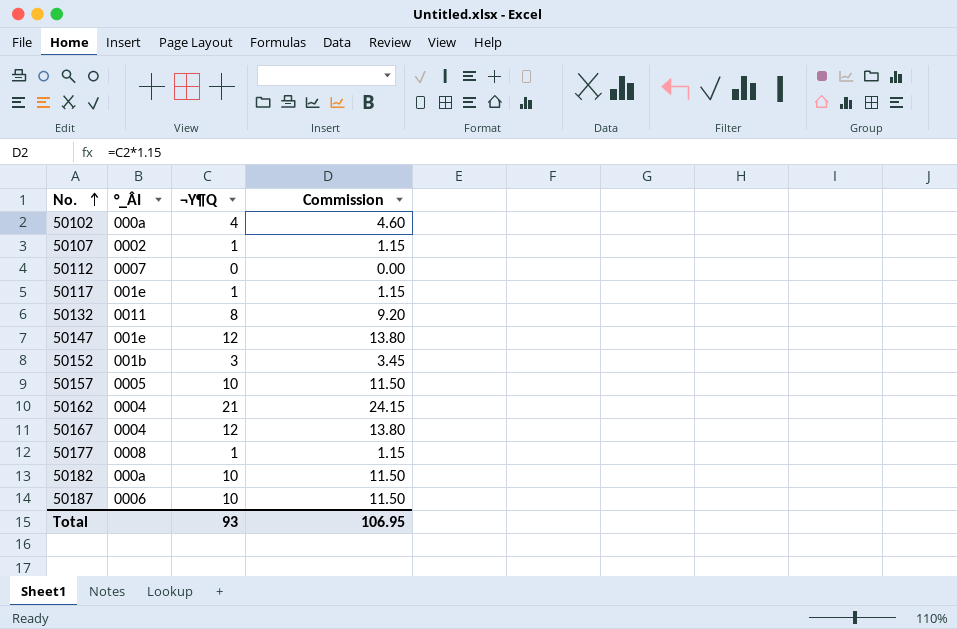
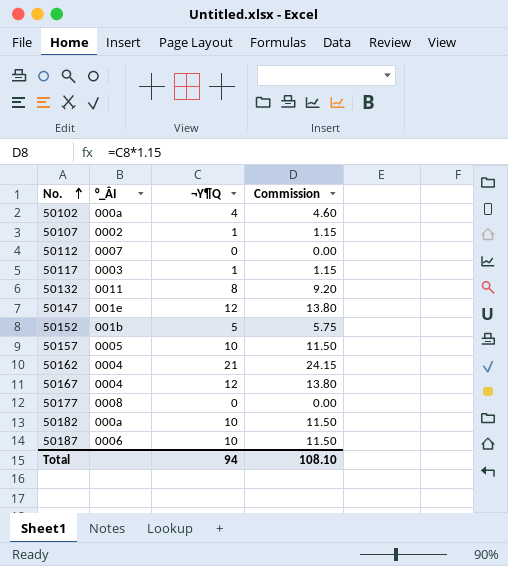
50117 | °_ÂI: 001e -> 0003
50152 | ¬Y¶Q: 3 -> 5
50152 | Commission: 3.45 -> 5.75
50177 | ¬Y¶Q: 1 -> 0
50177 | Commission: 1.15 -> 0.00
Total | ¬Y¶Q: 93 -> 94
Total | Commission: 106.95 -> 108.10

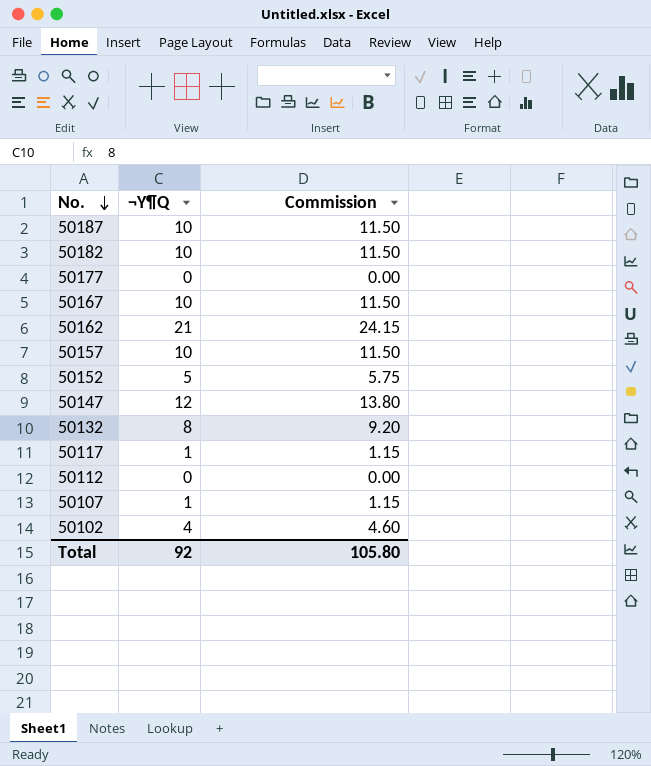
row order: No. ascending -> No. descending
column °_ÂI | position: 2 -> none
50167 | ¬Y¶Q: 12 -> 10
50167 | Commission: 13.80 -> 11.50
Total | ¬Y¶Q: 94 -> 92
Total | Commission: 108.10 -> 105.80

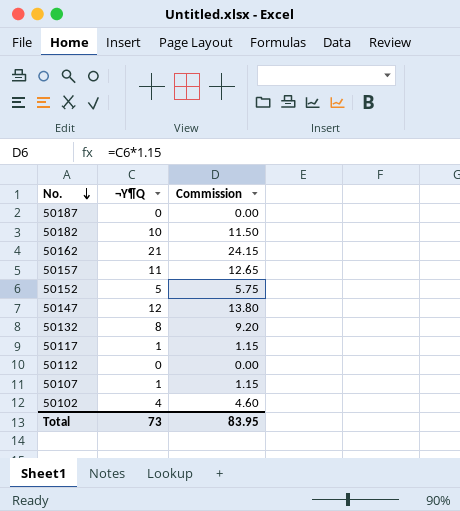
row 50177: 0 | 0.00 -> none
row 50167: 10 | 11.50 -> none
50187 | ¬Y¶Q: 10 -> 0
50187 | Commission: 11.50 -> 0.00
50157 | ¬Y¶Q: 10 -> 11
50157 | Commission: 11.50 -> 12.65
Total | ¬Y¶Q: 92 -> 73
Total | Commission: 105.80 -> 83.95

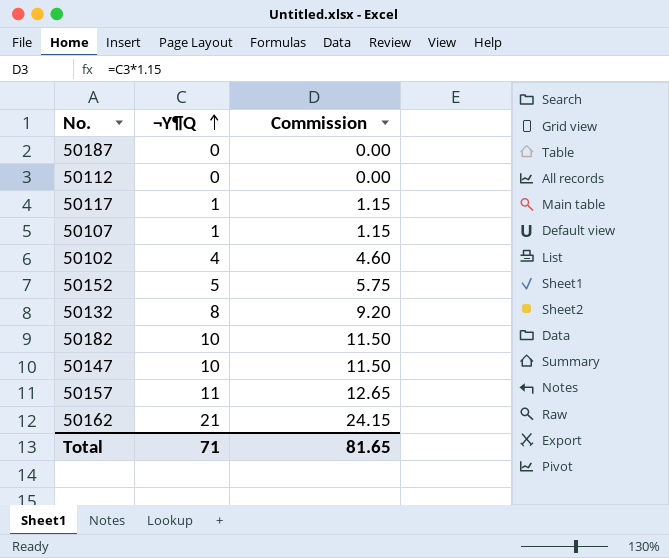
row order: No. descending -> ¬Y¶Q ascending
50147 | ¬Y¶Q: 12 -> 10
50147 | Commission: 13.80 -> 11.50
Total | ¬Y¶Q: 73 -> 71
Total | Commission: 83.95 -> 81.65

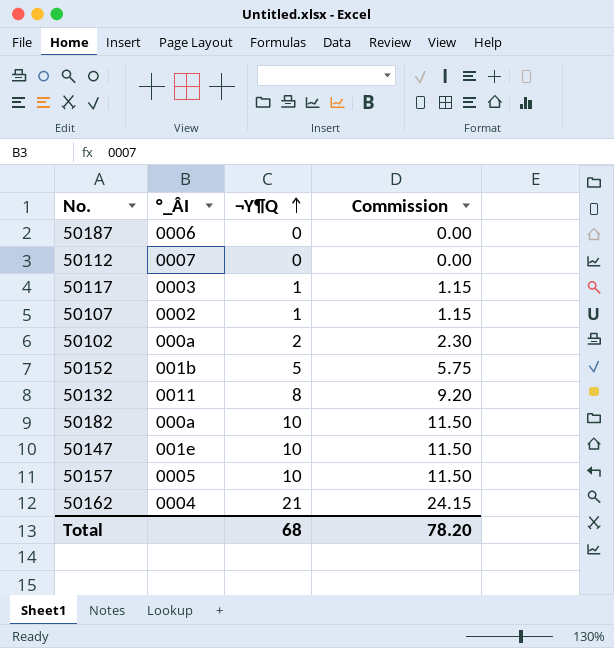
column °_ÂI | position: none -> 2
50102 | ¬Y¶Q: 4 -> 2
50102 | Commission: 4.60 -> 2.30
50157 | ¬Y¶Q: 11 -> 10
50157 | Commission: 12.65 -> 11.50
Total | ¬Y¶Q: 71 -> 68
Total | Commission: 81.65 -> 78.20

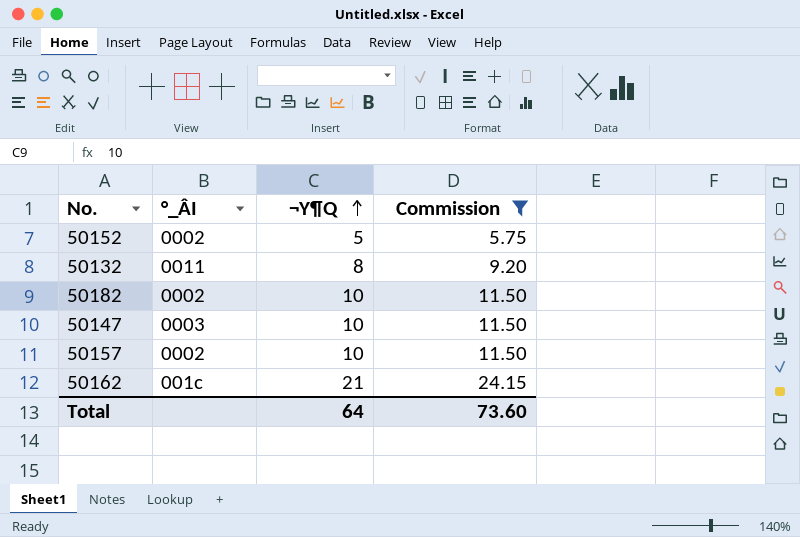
filter: none -> Commission >= 5.75
50152 | °_ÂI: 001b -> 0002
50182 | °_ÂI: 000a -> 0002
50147 | °_ÂI: 001e -> 0003
50157 | °_ÂI: 0005 -> 0002
50162 | °_ÂI: 0004 -> 001c
Total | ¬Y¶Q: 68 -> 64
Total | Commission: 78.20 -> 73.60

